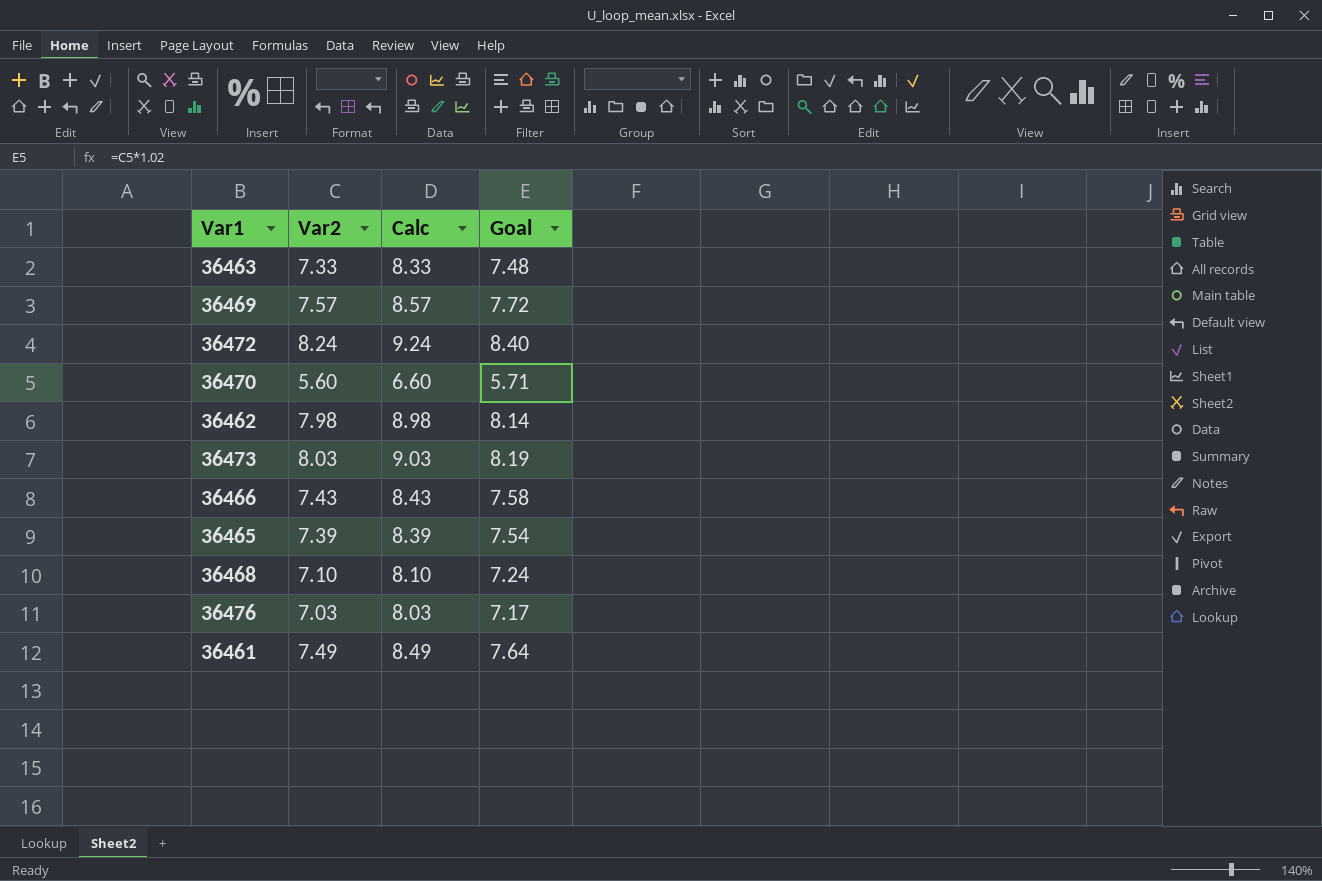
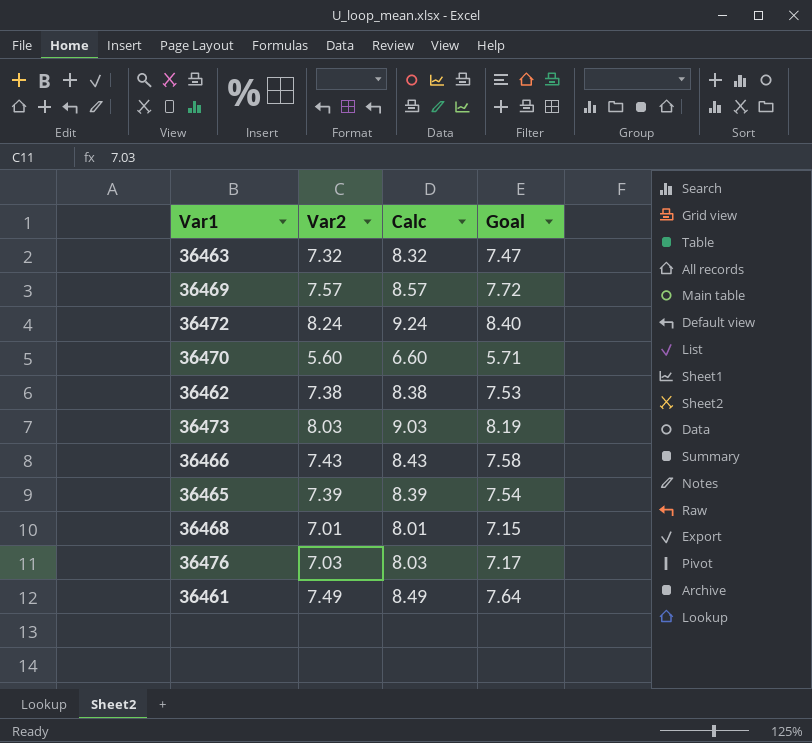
36463 | Var2: 7.33 -> 7.32
36463 | Calc: 8.33 -> 8.32
36463 | Goal: 7.48 -> 7.47
36462 | Var2: 7.98 -> 7.38
36462 | Calc: 8.98 -> 8.38
36462 | Goal: 8.14 -> 7.53
36468 | Var2: 7.10 -> 7.01
36468 | Calc: 8.10 -> 8.01
36468 | Goal: 7.24 -> 7.15

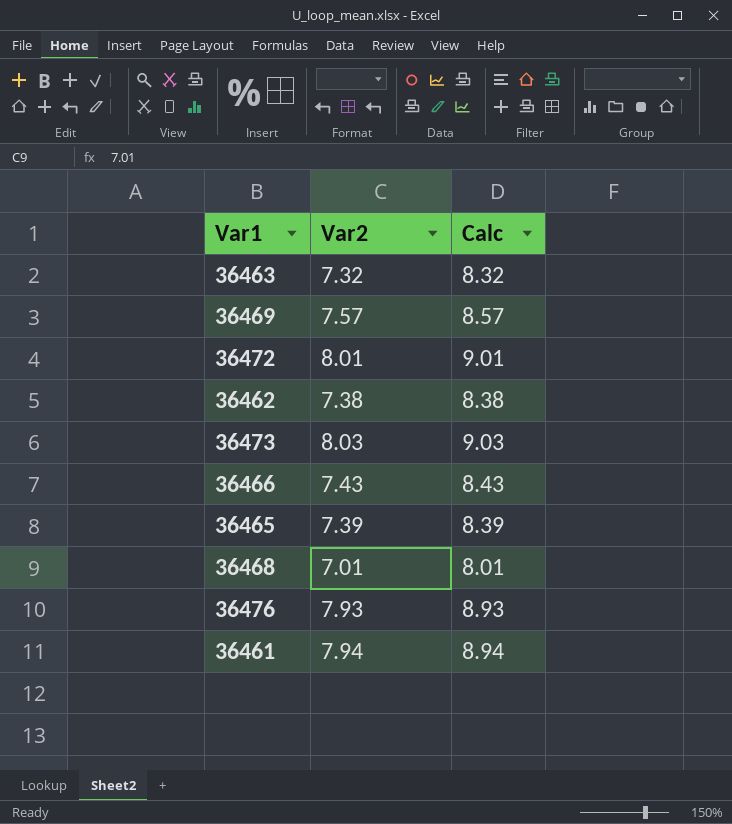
column Goal | formula: [Var2] * 1.02 -> none
row 36470: 5.60 | 6.60 | 5.71 -> none
36472 | Var2: 8.24 -> 8.01
36472 | Calc: 9.24 -> 9.01
36476 | Var2: 7.03 -> 7.93
36476 | Calc: 8.03 -> 8.93
36461 | Var2: 7.49 -> 7.94
36461 | Calc: 8.49 -> 8.94

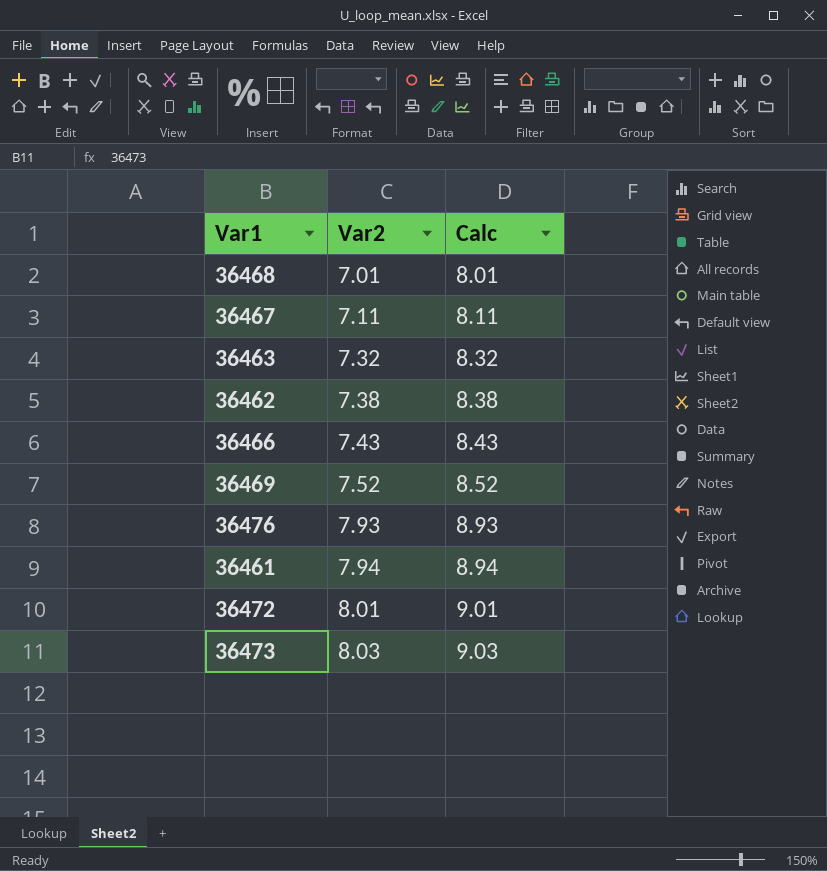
row order: none -> Var2 ascending
row 36465: 7.39 | 8.39 -> none
row 36467: none -> 7.11 | 8.11
36469 | Var2: 7.57 -> 7.52
36469 | Calc: 8.57 -> 8.52

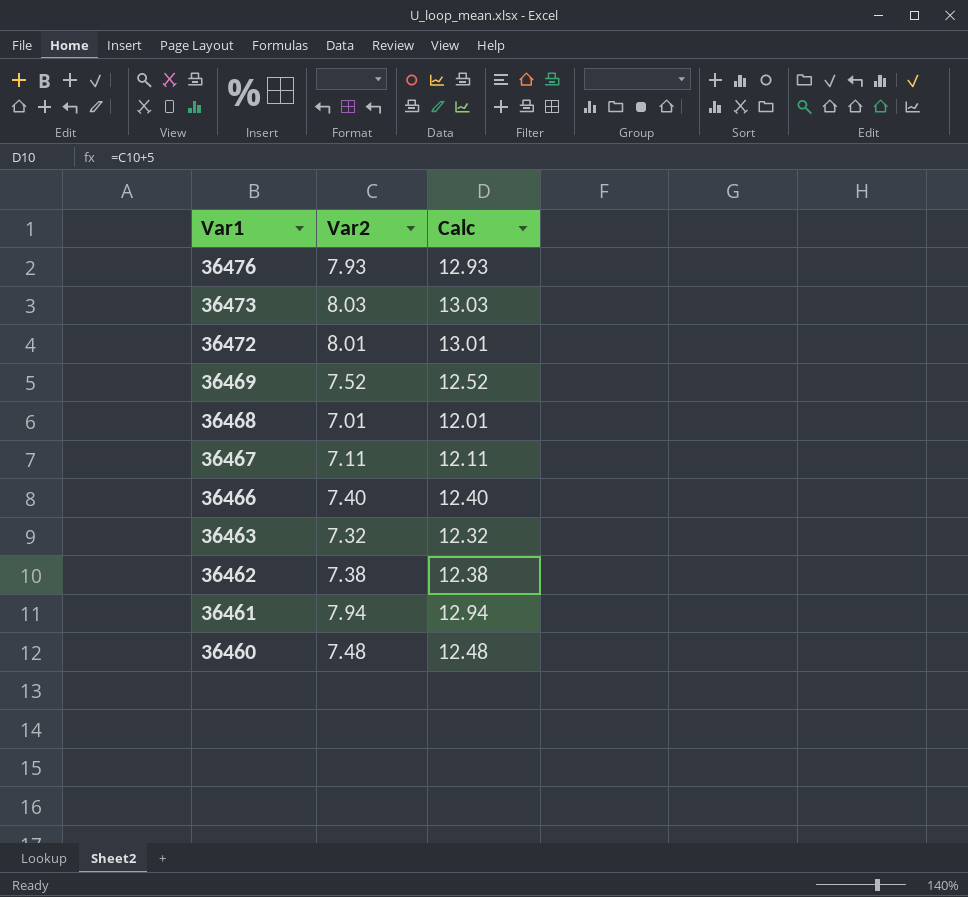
row order: Var2 ascending -> Var1 descending
column Calc | formula: [Var2] + 1 -> [Var2] + 5
36466 | Var2: 7.43 -> 7.40
row 36460: none -> 7.48 | 12.48

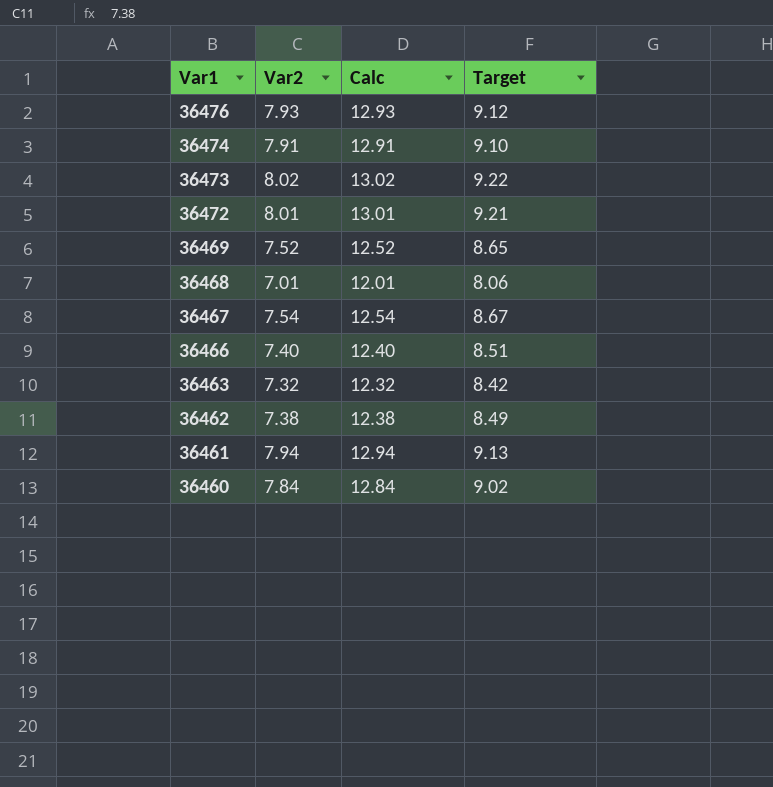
column Target | formula: none -> [Var2] * 1.15
row 36474: none -> 7.91 | 12.91 | 9.10
36473 | Var2: 8.03 -> 8.02
36473 | Calc: 13.03 -> 13.02
36467 | Var2: 7.11 -> 7.54
36467 | Calc: 12.11 -> 12.54
36460 | Var2: 7.48 -> 7.84
36460 | Calc: 12.48 -> 12.84

